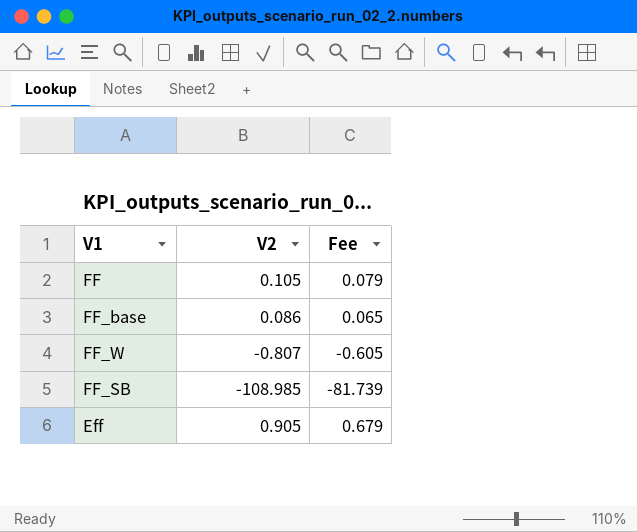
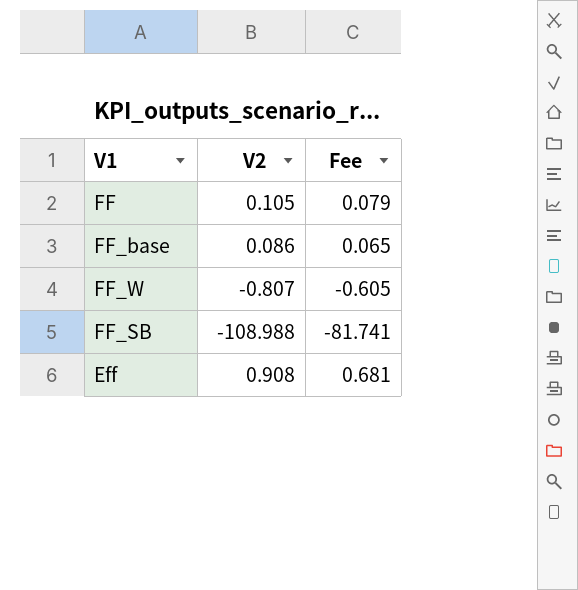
FF_SB | V2: -108.985 -> -108.988
FF_SB | Fee: -81.739 -> -81.741
Eff | V2: 0.905 -> 0.908
Eff | Fee: 0.679 -> 0.681

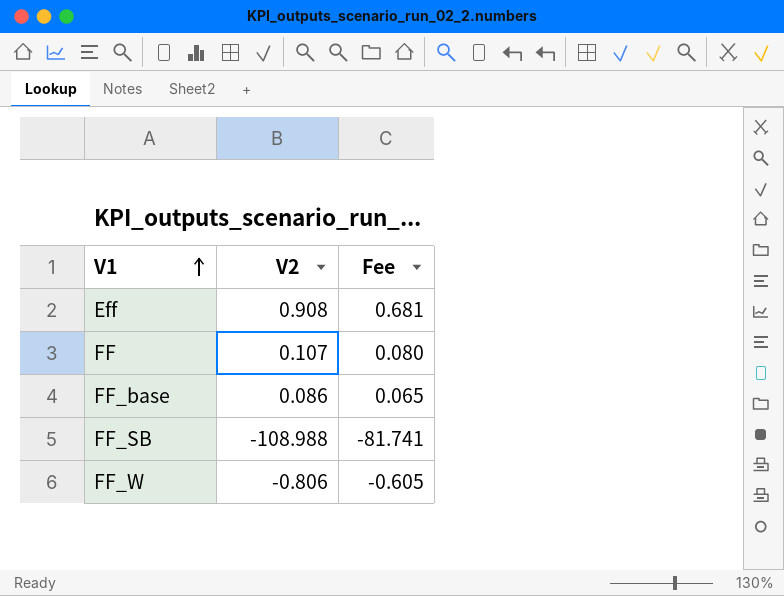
row order: none -> V1 ascending
FF | V2: 0.105 -> 0.107
FF | Fee: 0.079 -> 0.080
FF_W | V2: -0.807 -> -0.806

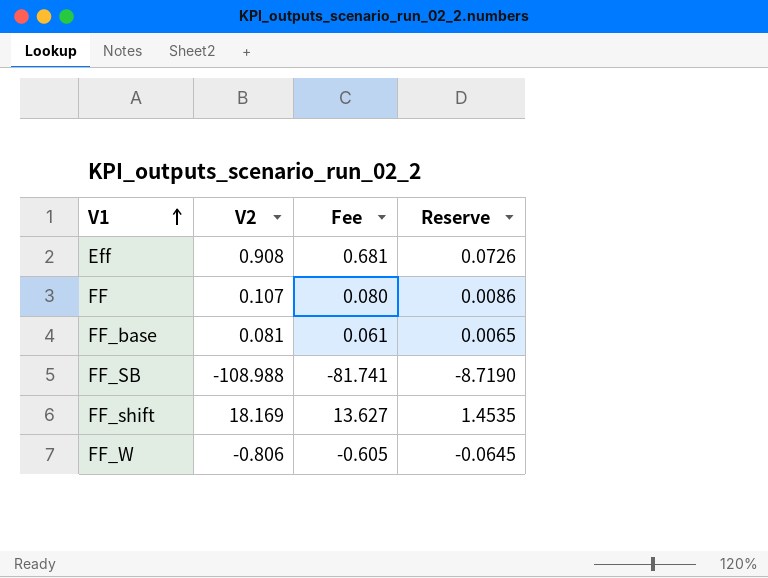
column Reserve | formula: none -> [V2] * 0.08
FF_base | V2: 0.086 -> 0.081
FF_base | Fee: 0.065 -> 0.061
row FF_shift: none -> 18.169 | 13.627 | 1.4535

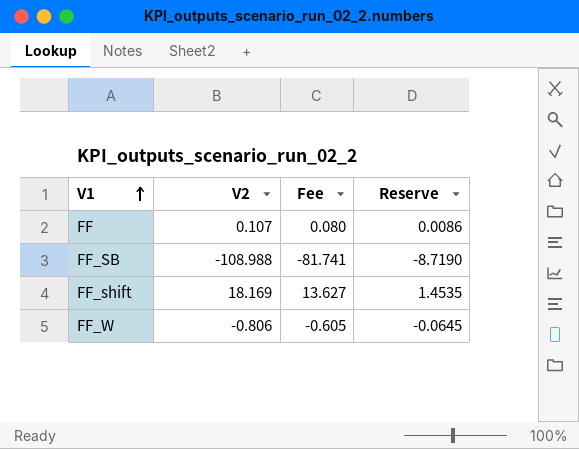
row Eff: 0.908 | 0.681 | 0.0726 -> none
row FF_base: 0.081 | 0.061 | 0.0065 -> none

